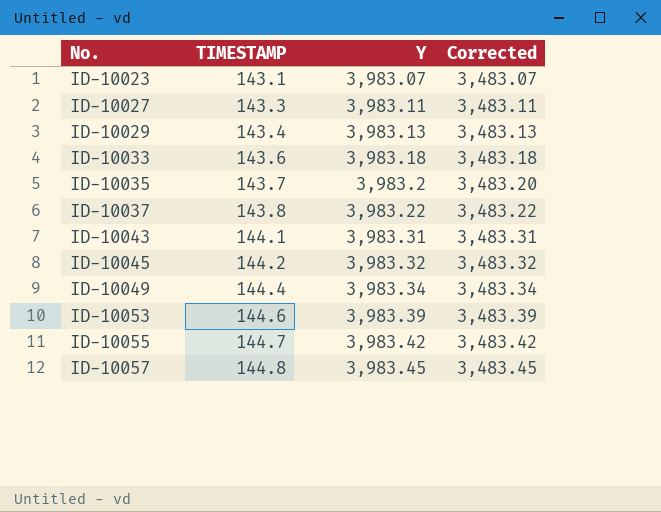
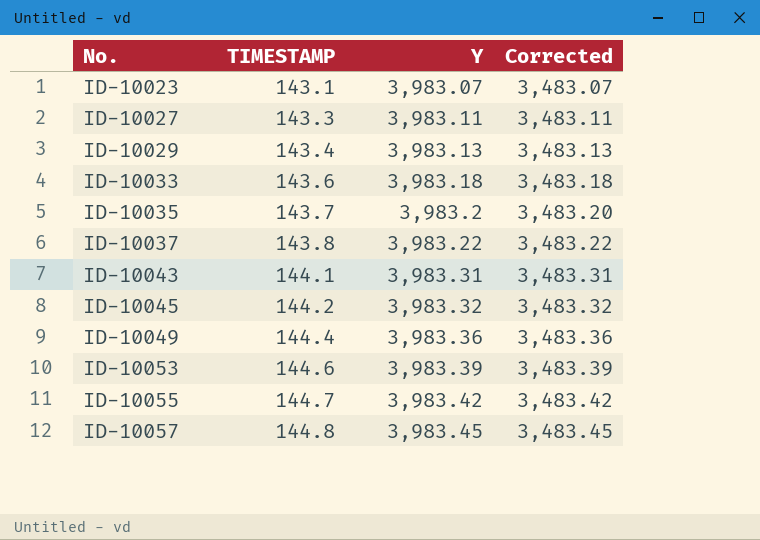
ID-10049 | Y: 3,983.34 -> 3,983.36
ID-10049 | Corrected: 3,483.34 -> 3,483.36

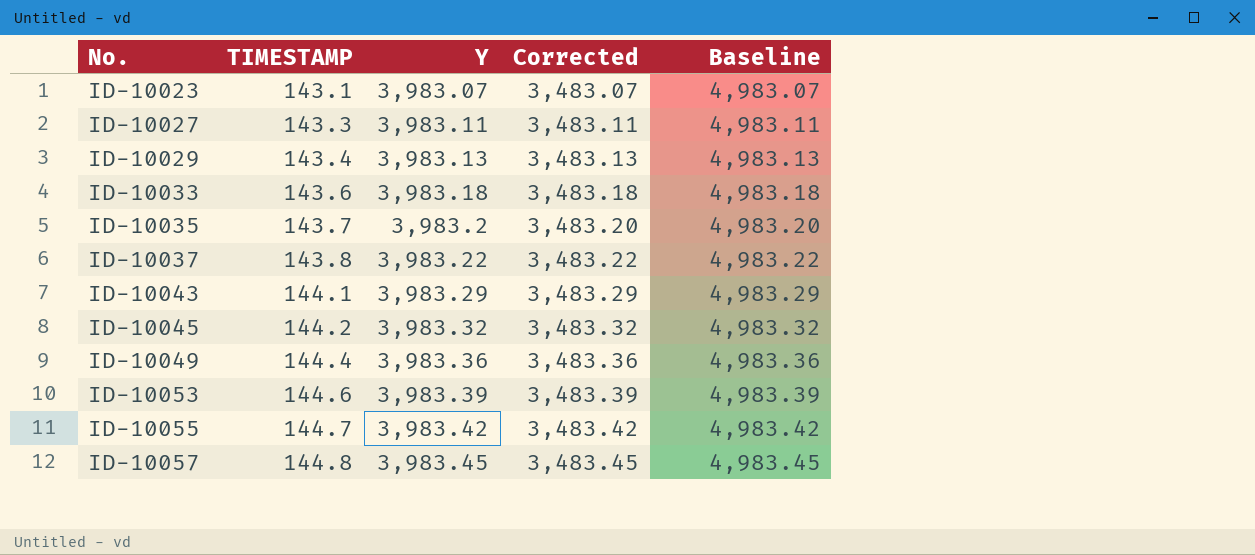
column Baseline | formula: none -> [Y] + 1000
ID-10043 | Y: 3,983.31 -> 3,983.29
ID-10043 | Corrected: 3,483.31 -> 3,483.29

